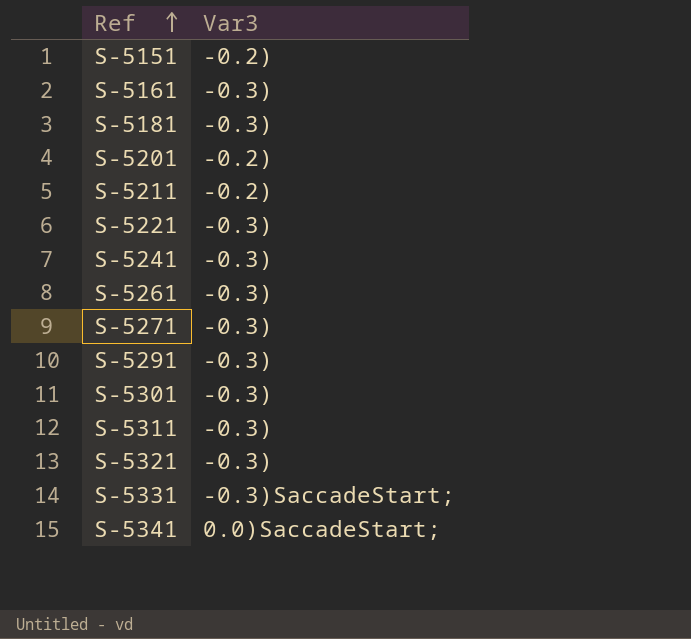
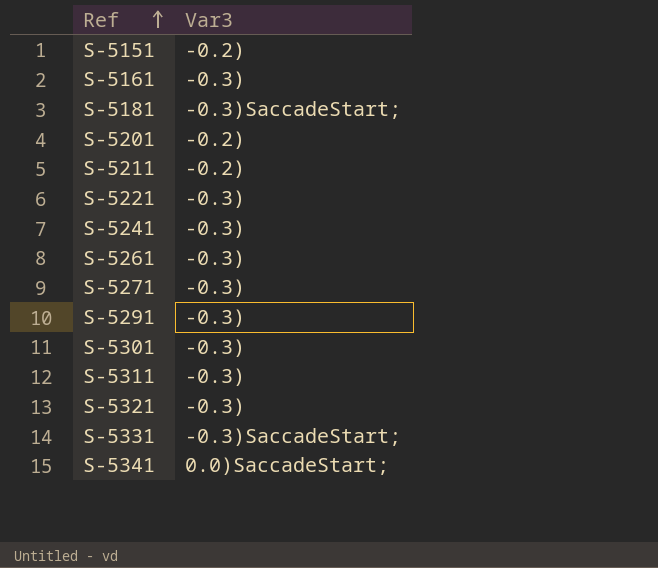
S-5181 | Var3: -0.3) -> -0.3)SaccadeStart;

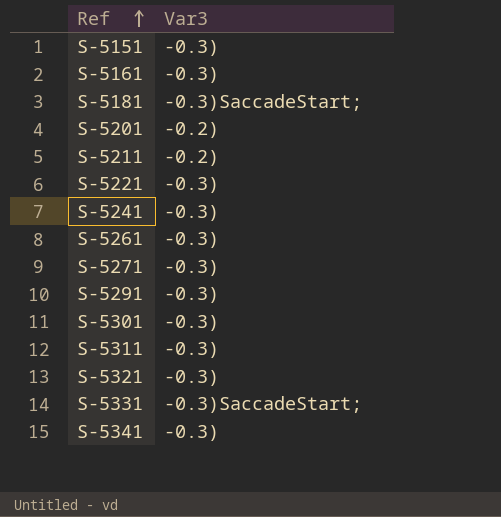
S-5151 | Var3: -0.2) -> -0.3)
S-5341 | Var3: 0.0)SaccadeStart; -> -0.3)

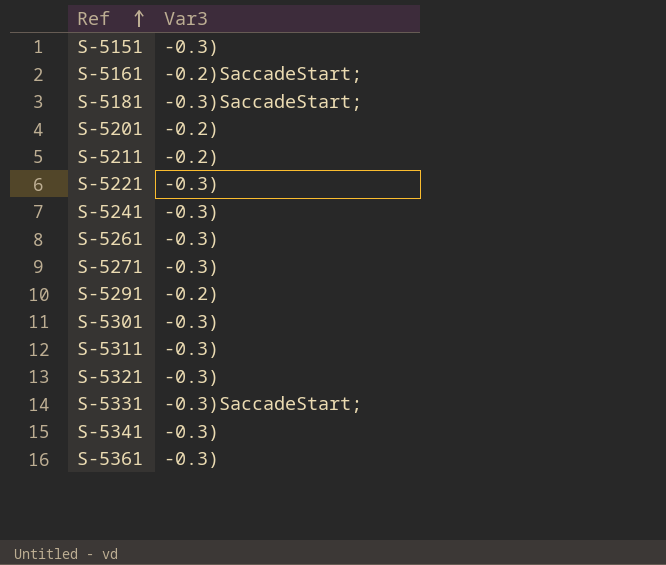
S-5161 | Var3: -0.3) -> -0.2)SaccadeStart;
S-5291 | Var3: -0.3) -> -0.2)
row S-5361: none -> -0.3)

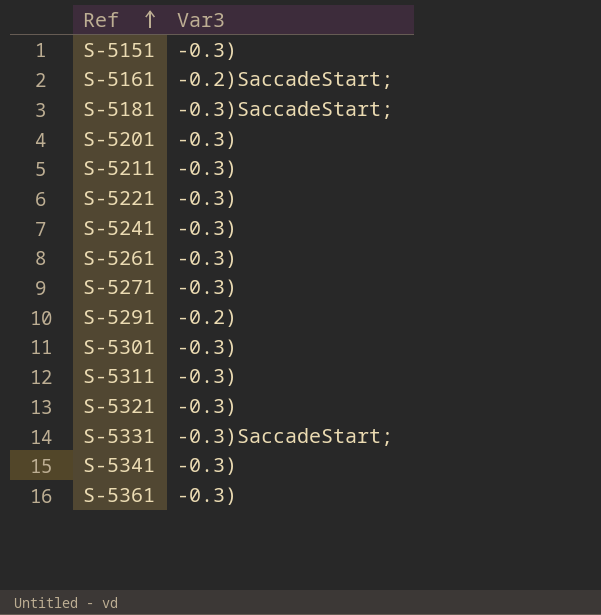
S-5201 | Var3: -0.2) -> -0.3)
S-5211 | Var3: -0.2) -> -0.3)

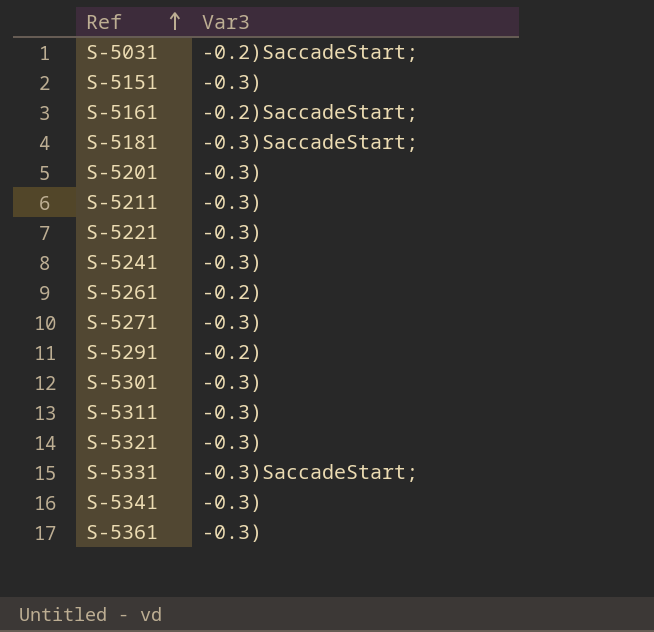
row S-5031: none -> -0.2)SaccadeStart;
S-5261 | Var3: -0.3) -> -0.2)

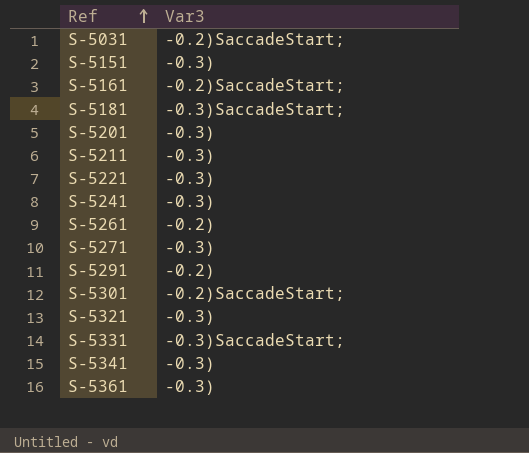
row S-5311: -0.3) -> none
S-5301 | Var3: -0.3) -> -0.2)SaccadeStart;

